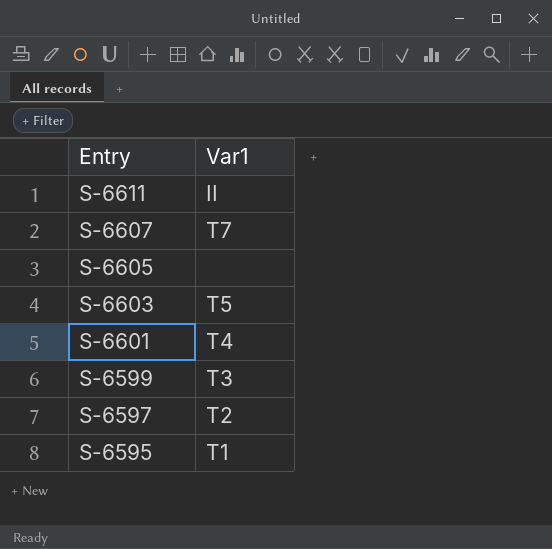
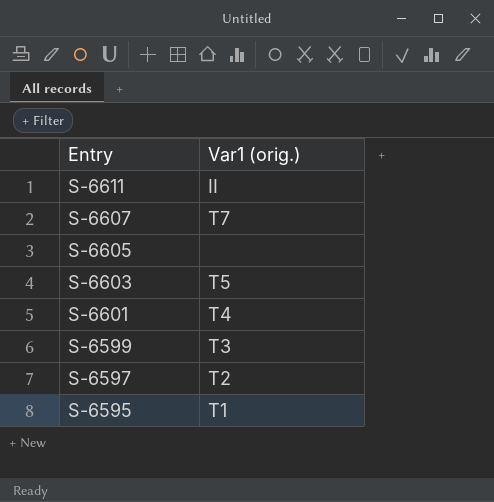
column name: Var1 -> Var1 (orig.)

